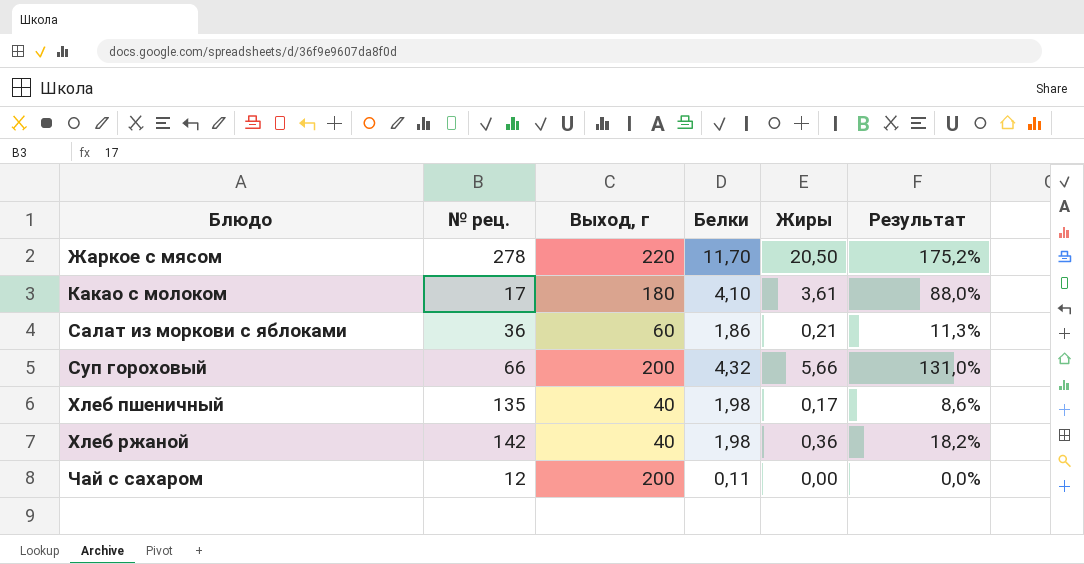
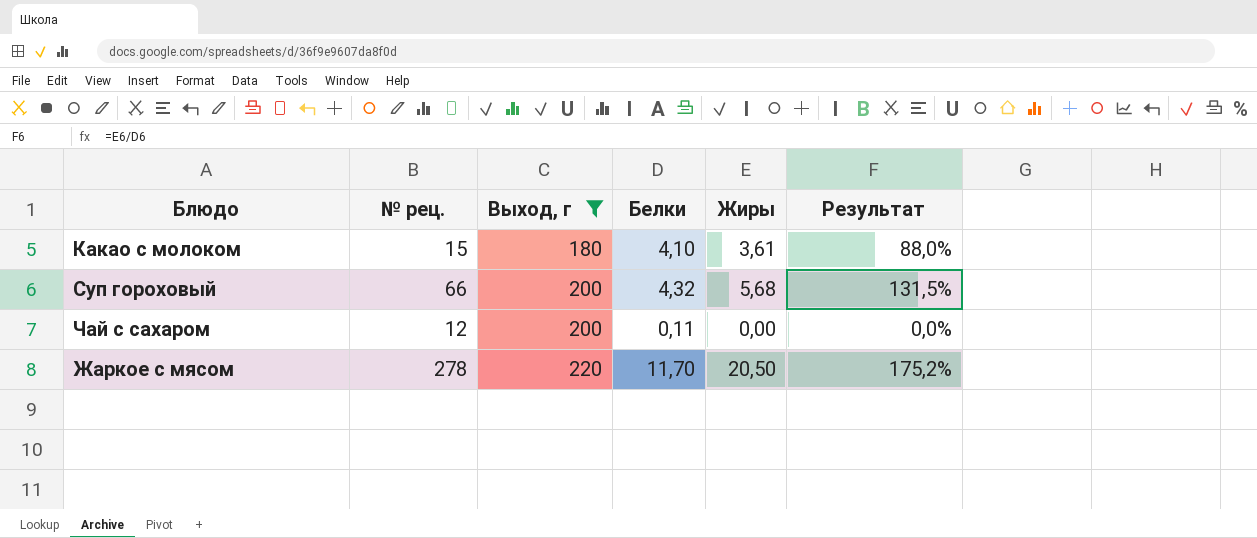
filter: none -> Выход, г >= 180
row order: Блюдо ascending -> Выход, г ascending
Какао с молоком | № рец.: 17 -> 15
Суп гороховый | Жиры: 5,66 -> 5,68
Суп гороховый | Результат: 131,0% -> 131,5%

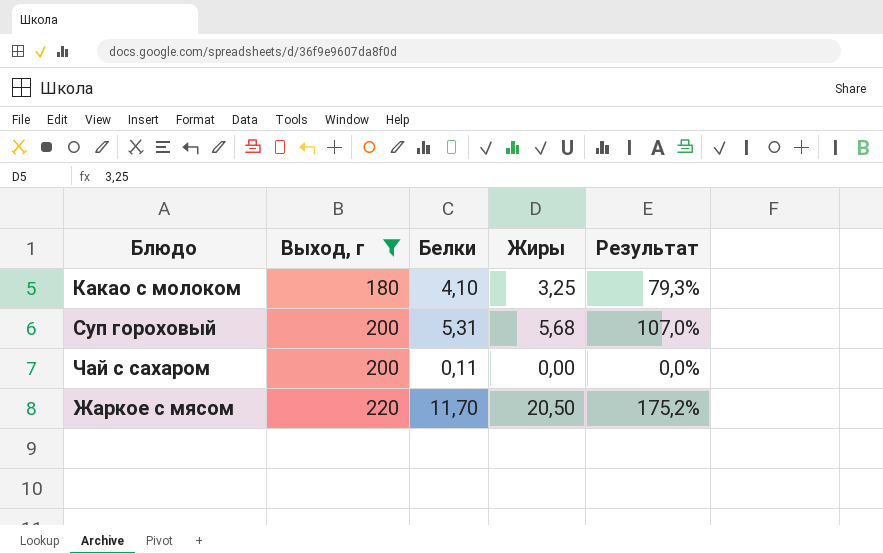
column № рец. | position: 2 -> none
Какао с молоком | Жиры: 3,61 -> 3,25
Какао с молоком | Результат: 88,0% -> 79,3%
Суп гороховый | Белки: 4,32 -> 5,31
Суп гороховый | Результат: 131,5% -> 107,0%

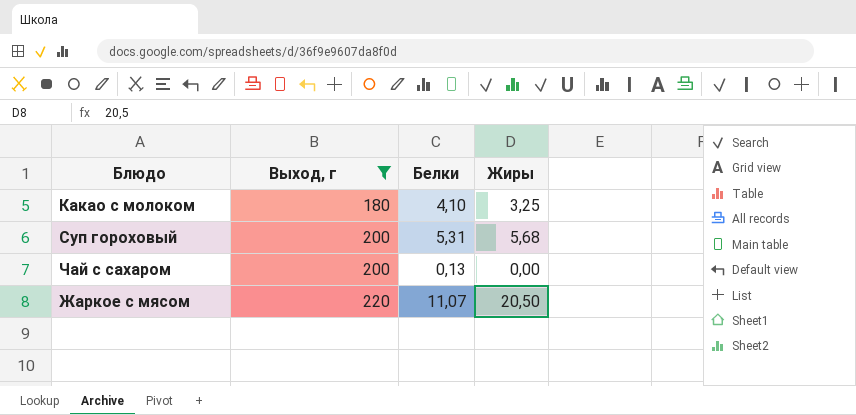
column Результат | formula: [Жиры] / [Белки] -> none
Чай с сахаром | Белки: 0,11 -> 0,13
Жаркое с мясом | Белки: 11,70 -> 11,07

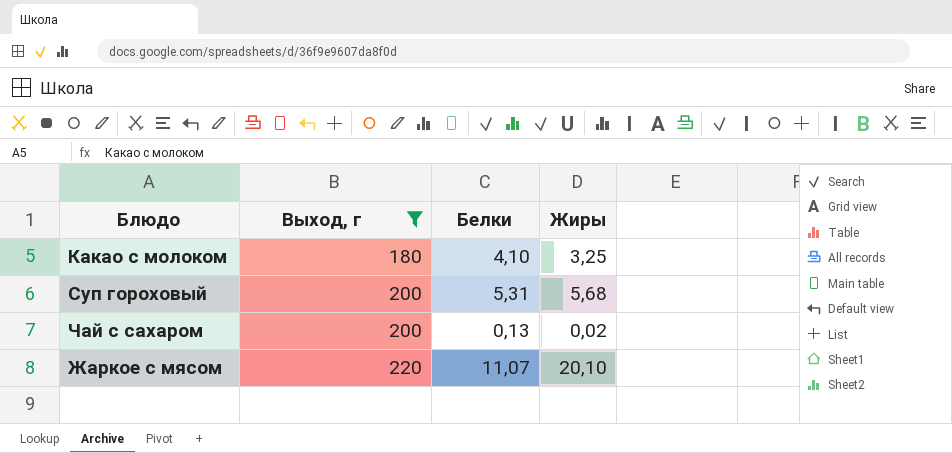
Чай с сахаром | Жиры: 0,00 -> 0,02
Жаркое с мясом | Жиры: 20,50 -> 20,10

